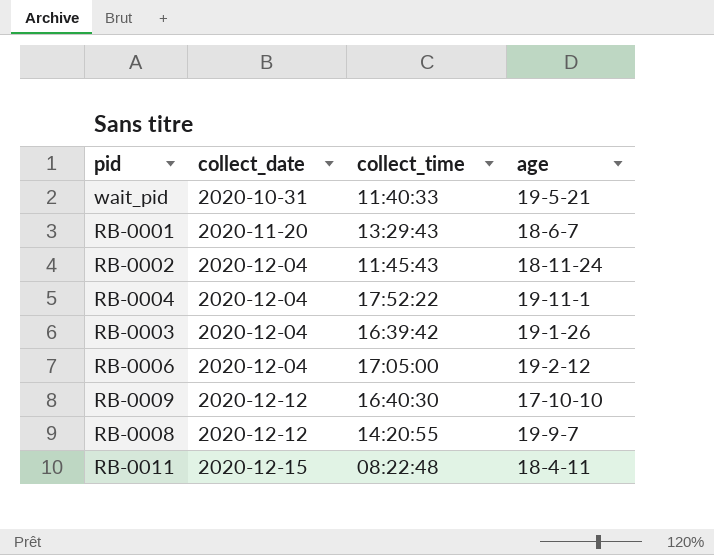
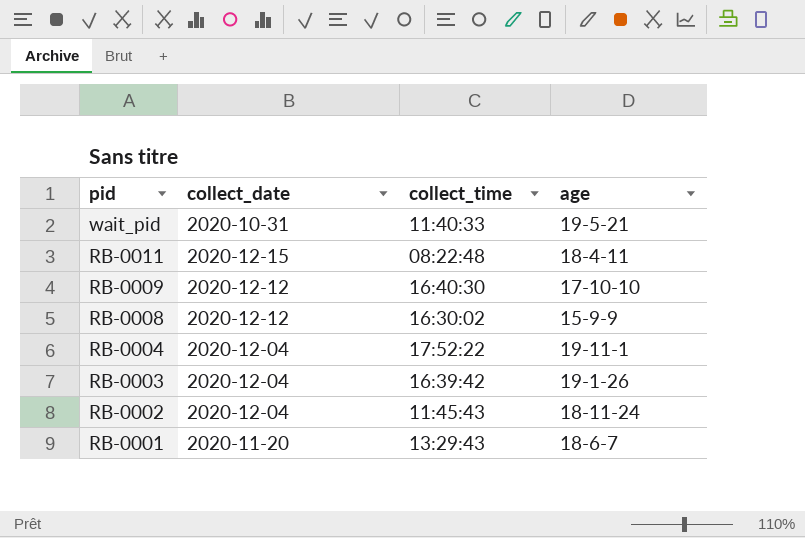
row order: collect_date ascending -> pid descending
row RB-0006: 2020-12-04 | 17:05:00 | 19-2-12 -> none
RB-0008 | collect_time: 14:20:55 -> 16:30:02
RB-0008 | age: 19-9-7 -> 15-9-9

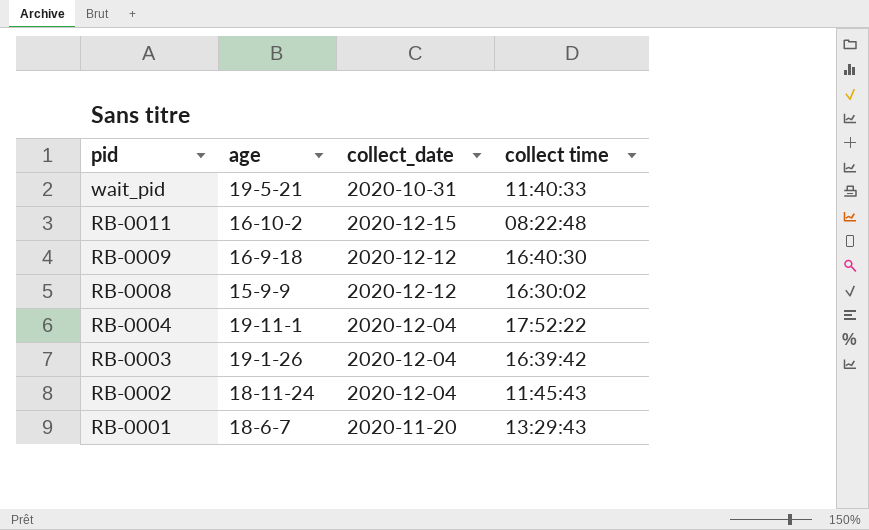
column age | position: 4 -> 2
column name: collect_time -> collect time
RB-0011 | age: 18-4-11 -> 16-10-2
RB-0009 | age: 17-10-10 -> 16-9-18

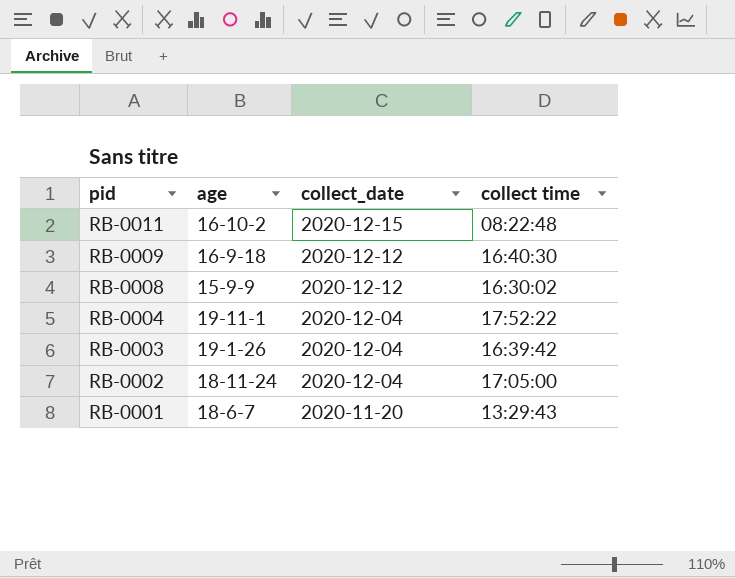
row wait_pid: 19-5-21 | 2020-10-31 | 11:40:33 -> none
RB-0002 | collect time: 11:45:43 -> 17:05:00

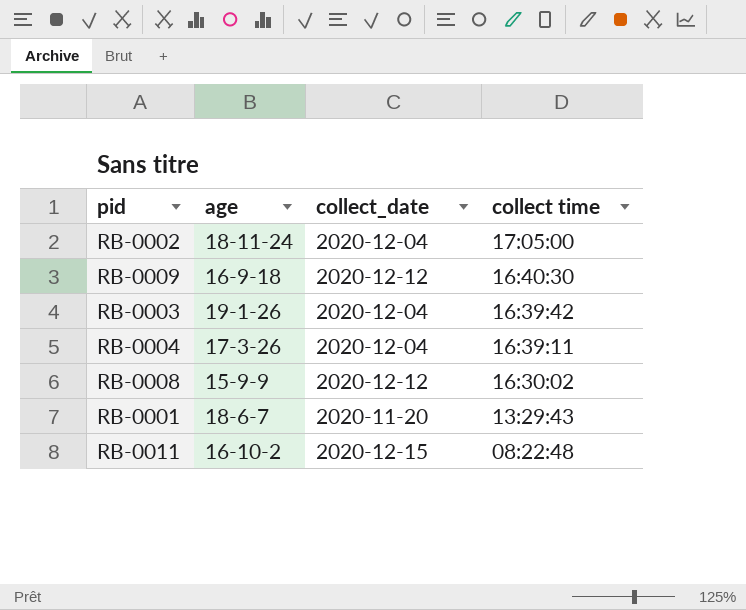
row order: pid descending -> collect time descending
RB-0004 | age: 19-11-1 -> 17-3-26
RB-0004 | collect time: 17:52:22 -> 16:39:11

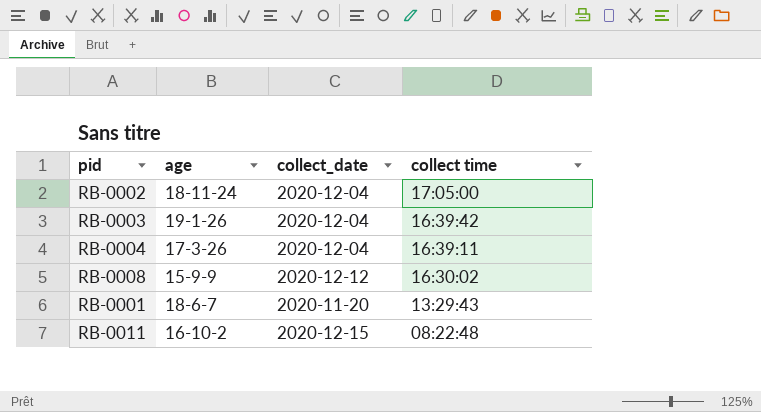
row RB-0009: 16-9-18 | 2020-12-12 | 16:40:30 -> none

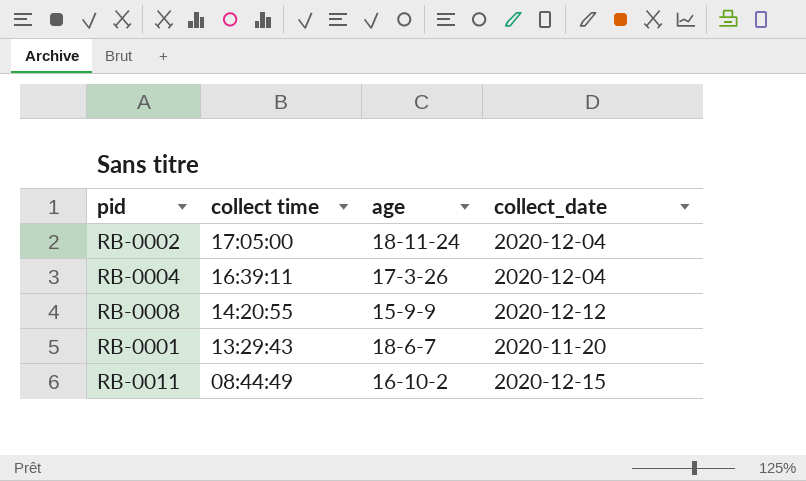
column collect time | position: 4 -> 2
row RB-0003: 19-1-26 | 2020-12-04 | 16:39:42 -> none
RB-0008 | collect time: 16:30:02 -> 14:20:55
RB-0011 | collect time: 08:22:48 -> 08:44:49

